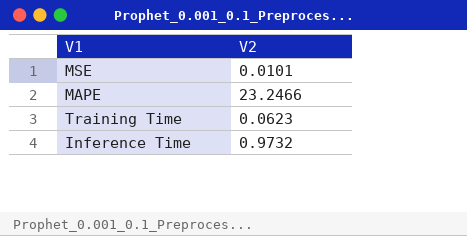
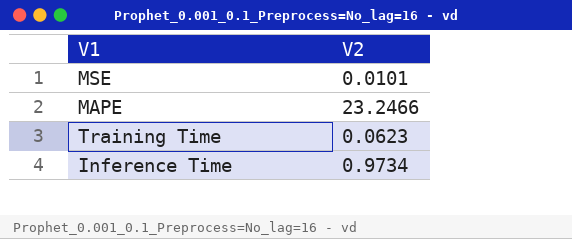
Inference Time | V2: 0.9732 -> 0.9734

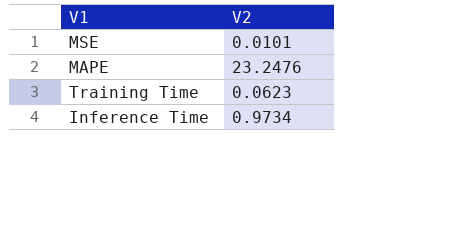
MAPE | V2: 23.2466 -> 23.2476

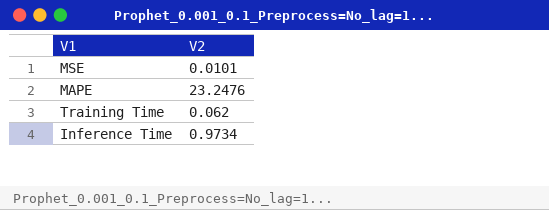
Training Time | V2: 0.0623 -> 0.062

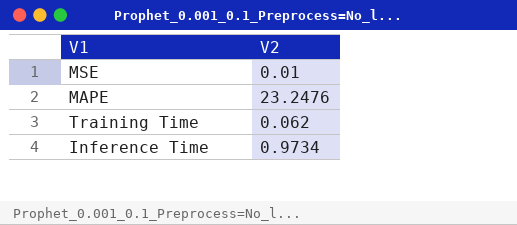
MSE | V2: 0.0101 -> 0.01

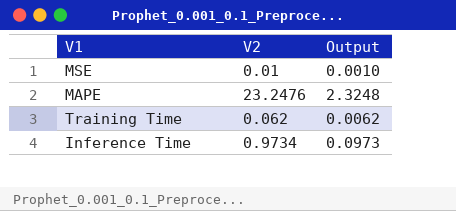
column Output | formula: none -> [V2] * 0.1

